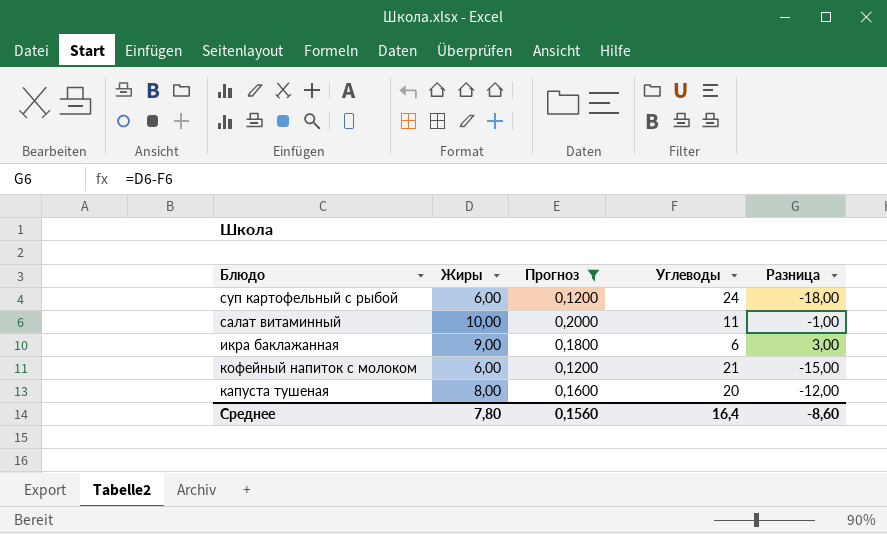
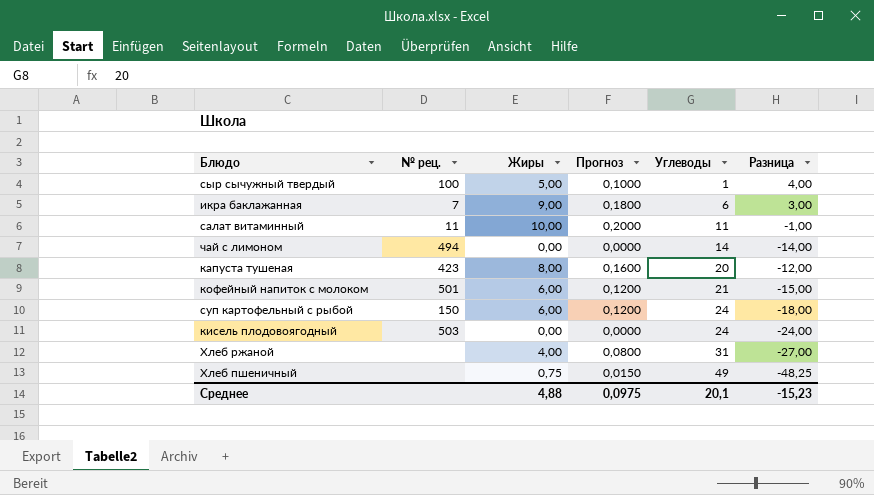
filter: Прогноз >= 0,1200 -> none
row order: none -> Углеводы ascending
column № рец. | position: none -> 2
Среднее | Жиры: 7,80 -> 4,88
Среднее | Прогноз: 0,1560 -> 0,0975
Среднее | Углеводы: 16,4 -> 20,1
Среднее | Разница: -8,60 -> -15,23

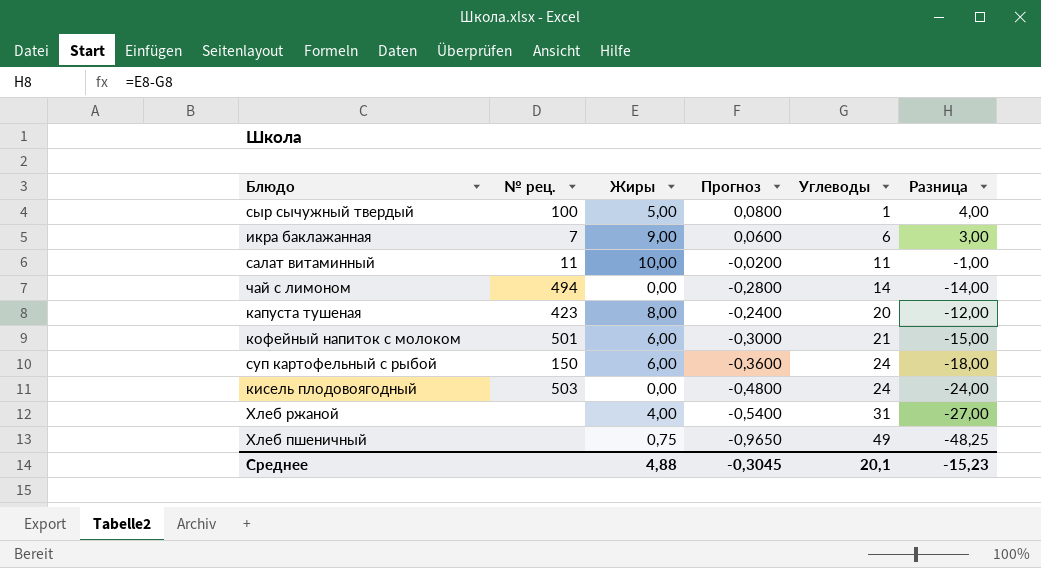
column Прогноз | formula: [Жиры] * 0,02 -> [Разница] * 0,02
Среднее | Прогноз: 0,0975 -> -0,3045

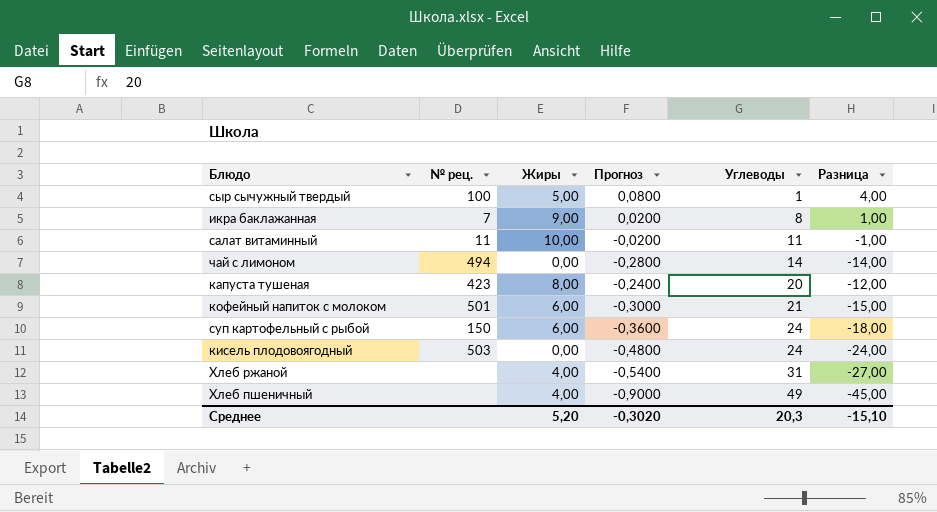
икра баклажанная | Прогноз: 0,0600 -> 0,0200
икра баклажанная | Углеводы: 6 -> 8
икра баклажанная | Разница: 3,00 -> 1,00
Хлеб пшеничный | Жиры: 0,75 -> 4,00
Хлеб пшеничный | Прогноз: -0,9650 -> -0,9000
Хлеб пшеничный | Разница: -48,25 -> -45,00
Среднее | Жиры: 4,88 -> 5,20
Среднее | Прогноз: -0,3045 -> -0,3020
Среднее | Углеводы: 20,1 -> 20,3
Среднее | Разница: -15,23 -> -15,10

